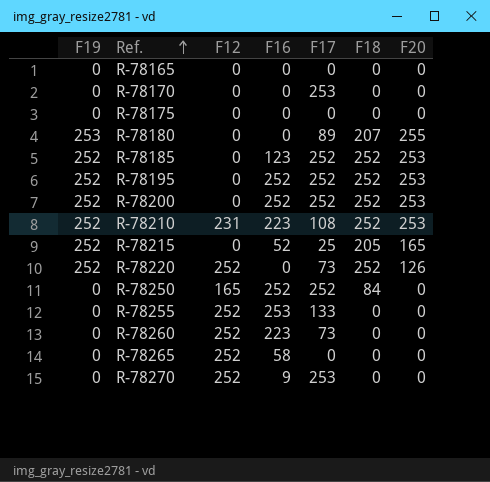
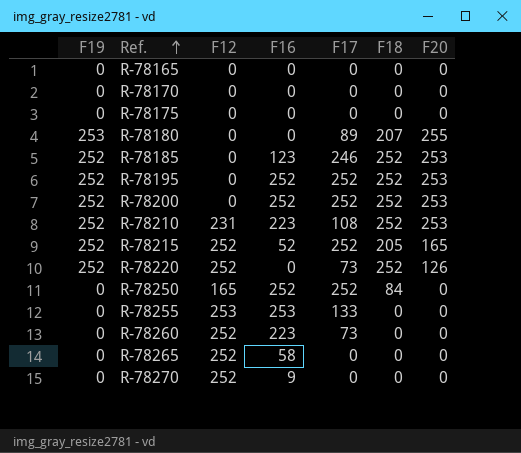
R-78170 | F17: 253 -> 0
R-78185 | F17: 252 -> 246
R-78215 | F12: 0 -> 252
R-78215 | F17: 25 -> 252
R-78255 | F12: 252 -> 253
R-78270 | F17: 253 -> 0

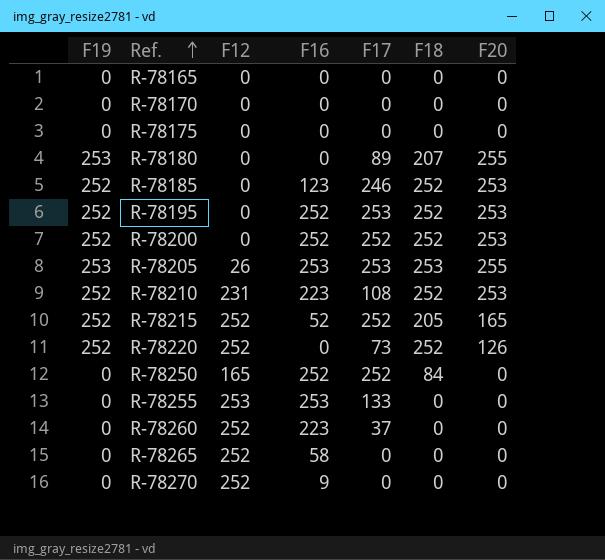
R-78195 | F17: 252 -> 253
row R-78205: none -> 253 | 26 | 253 | 253 | 253 | 255
R-78260 | F17: 73 -> 37

